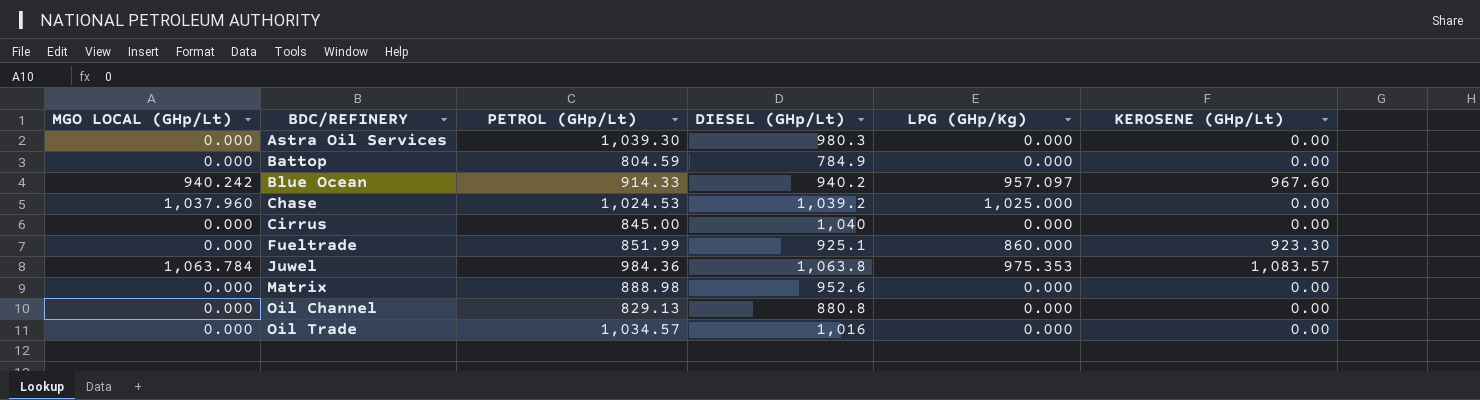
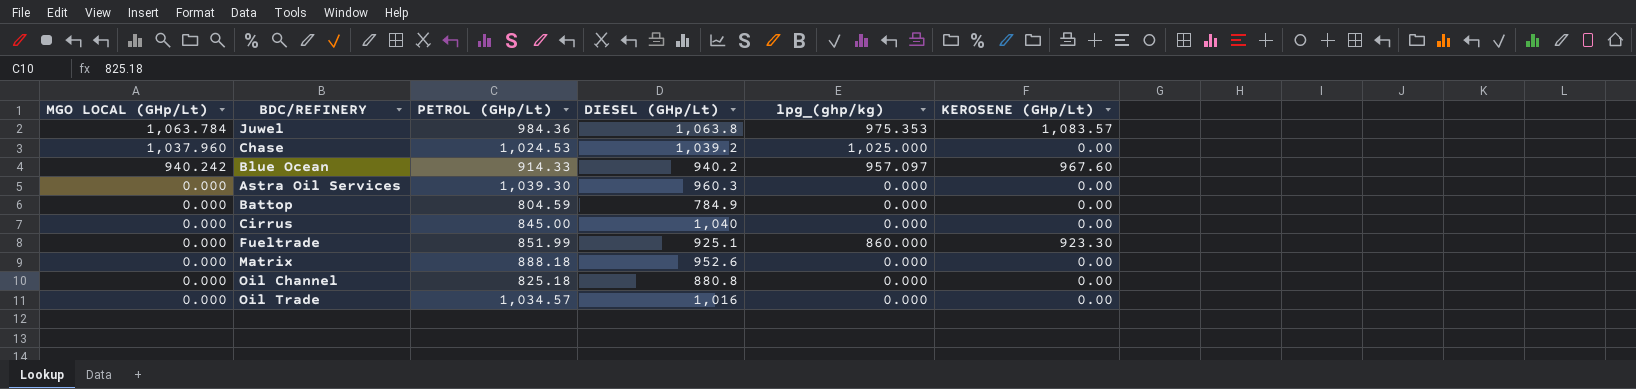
row order: BDC/REFINERY ascending -> MGO LOCAL (GHp/Lt) descending
column name: LPG (GHp/Kg) -> lpg_(ghp/kg)
Astra Oil Services | DIESEL (GHp/Lt): 980.3 -> 960.3
Matrix | PETROL (GHp/Lt): 888.98 -> 888.18
Oil Channel | PETROL (GHp/Lt): 829.13 -> 825.18

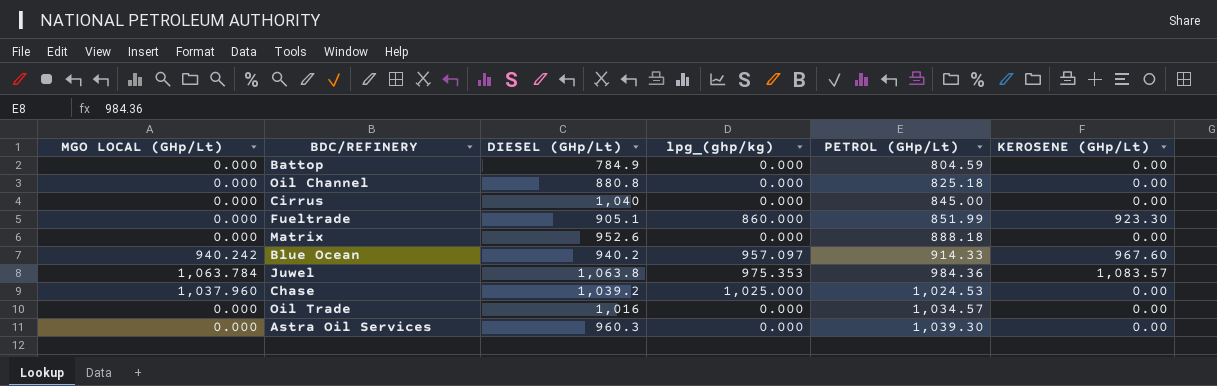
row order: MGO LOCAL (GHp/Lt) descending -> PETROL (GHp/Lt) ascending
column PETROL (GHp/Lt) | position: 3 -> 5
Fueltrade | DIESEL (GHp/Lt): 925.1 -> 905.1

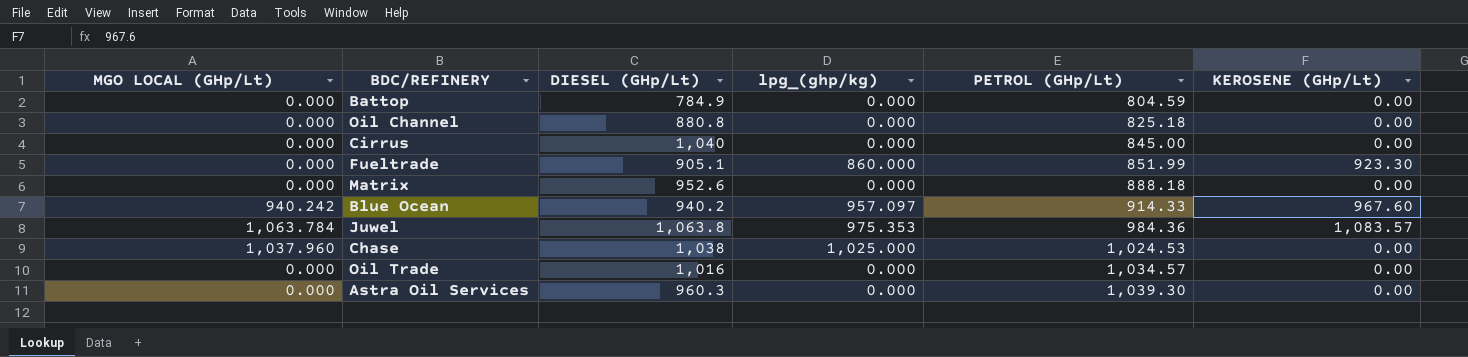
Chase | DIESEL (GHp/Lt): 1,039.2 -> 1,038

